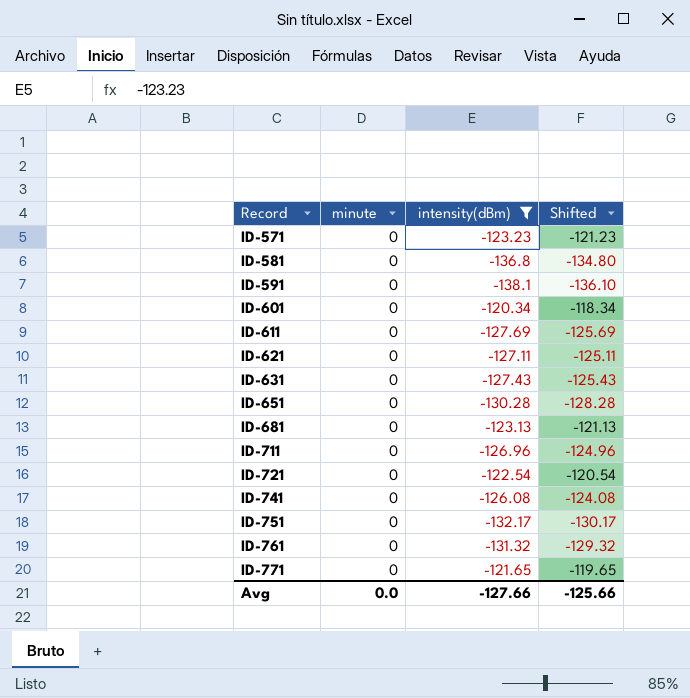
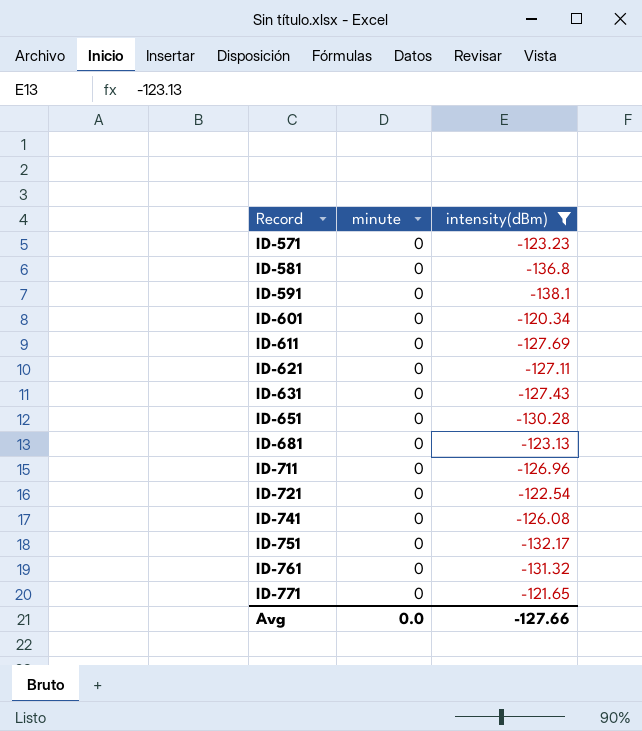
column Shifted | formula: [intensity(dBm)] + 2 -> none

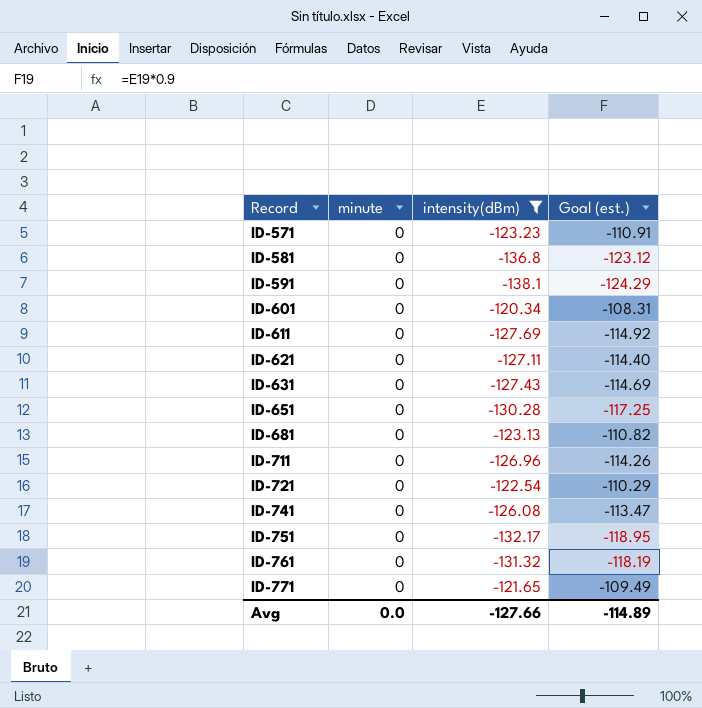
column Goal (est.) | formula: none -> [intensity(dBm)] * 0.9

